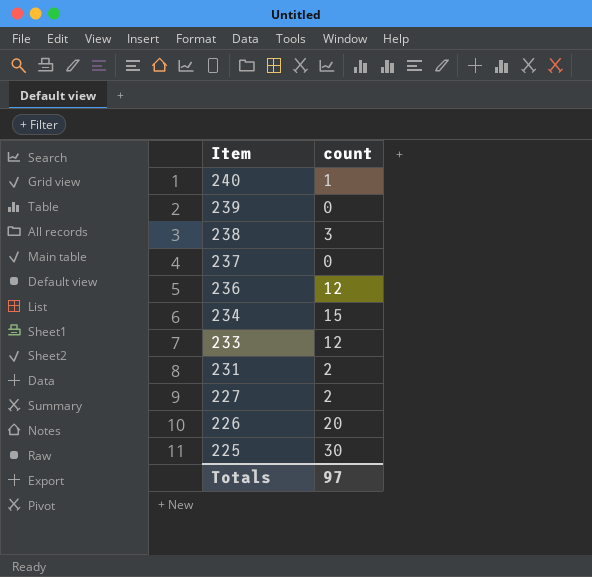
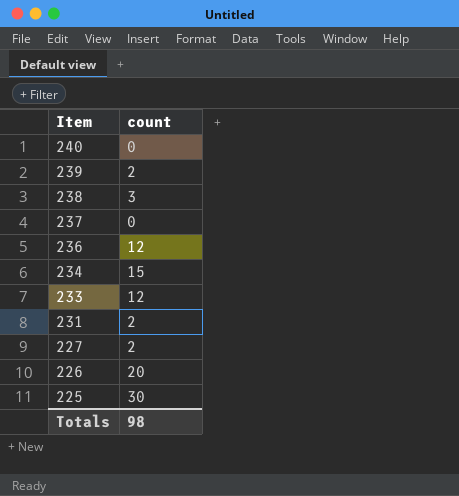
240 | count: 1 -> 0
239 | count: 0 -> 2
Totals | count: 97 -> 98

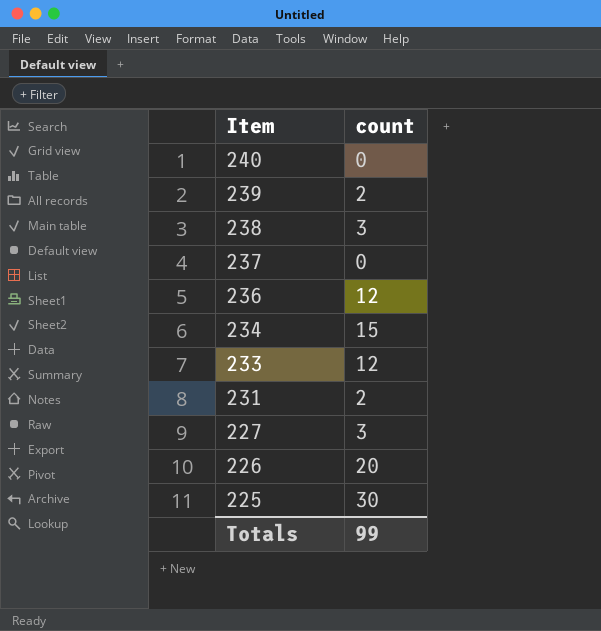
227 | count: 2 -> 3
Totals | count: 98 -> 99

